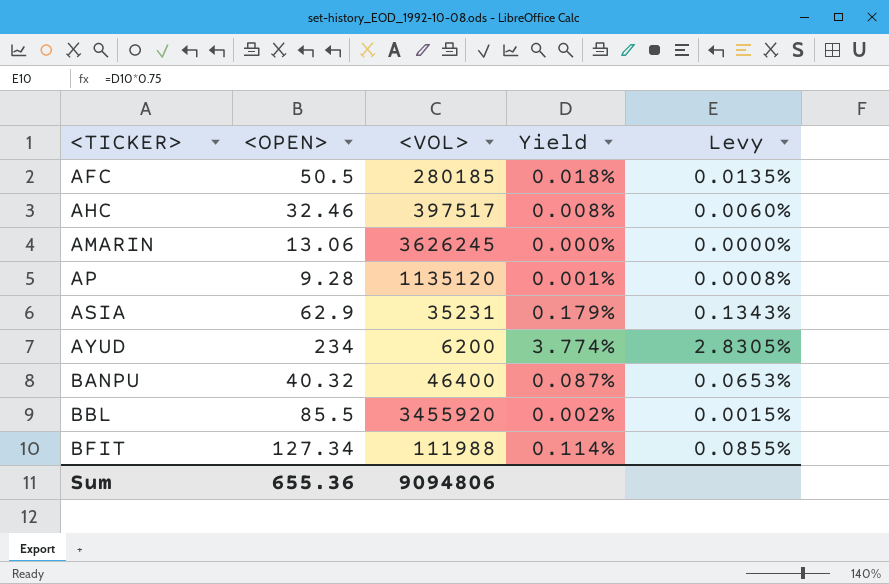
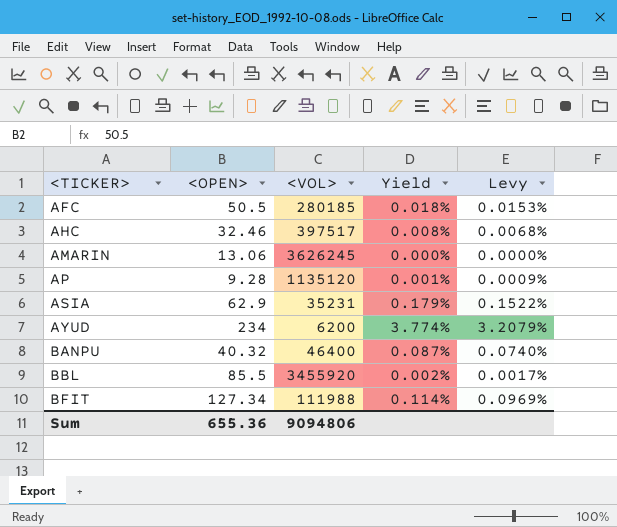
column Levy | formula: [Yield] * 0.75 -> [Yield] * 0.85

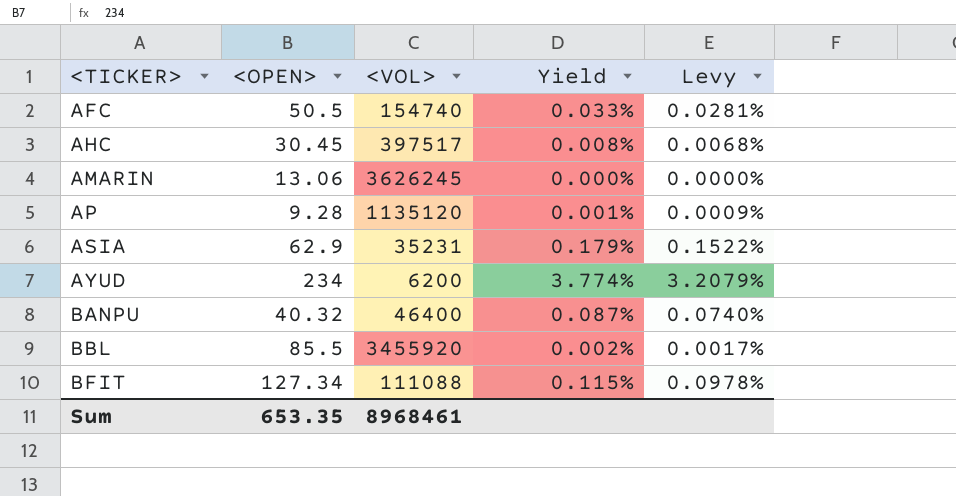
AFC | <VOL>: 280185 -> 154740
AFC | Yield: 0.018% -> 0.033%
AFC | Levy: 0.0153% -> 0.0281%
AHC | <OPEN>: 32.46 -> 30.45
BFIT | <VOL>: 111988 -> 111088
BFIT | Yield: 0.114% -> 0.115%
BFIT | Levy: 0.0969% -> 0.0978%
Sum | <OPEN>: 655.36 -> 653.35
Sum | <VOL>: 9094806 -> 8968461

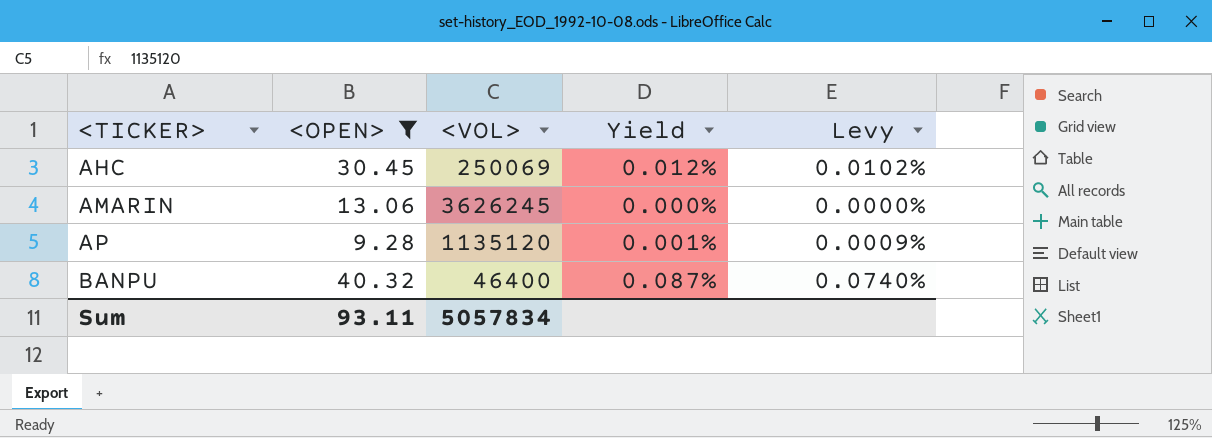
filter: none -> <OPEN> <= 40.32
AHC | <VOL>: 397517 -> 250069
AHC | Yield: 0.008% -> 0.012%
AHC | Levy: 0.0068% -> 0.0102%
Sum | <OPEN>: 653.35 -> 93.11
Sum | <VOL>: 8968461 -> 5057834

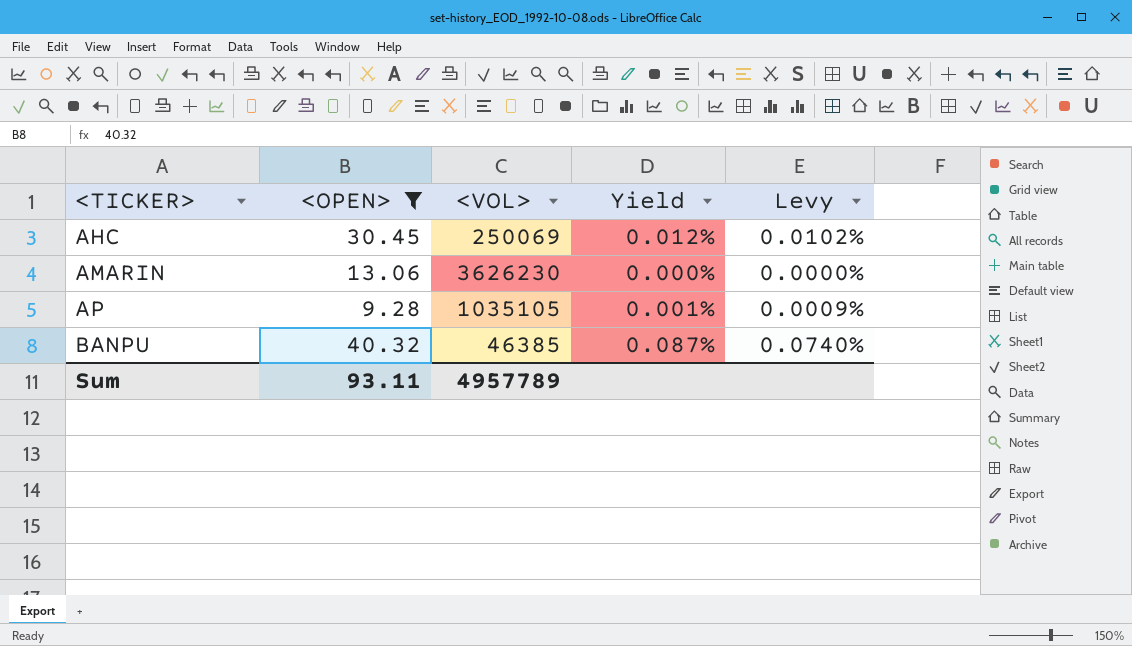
AMARIN | <VOL>: 3626245 -> 3626230
AP | <VOL>: 1135120 -> 1035105
BANPU | <VOL>: 46400 -> 46385
Sum | <VOL>: 5057834 -> 4957789

